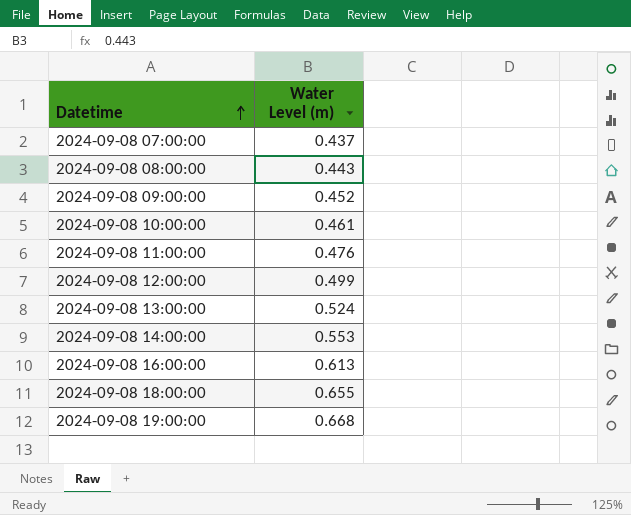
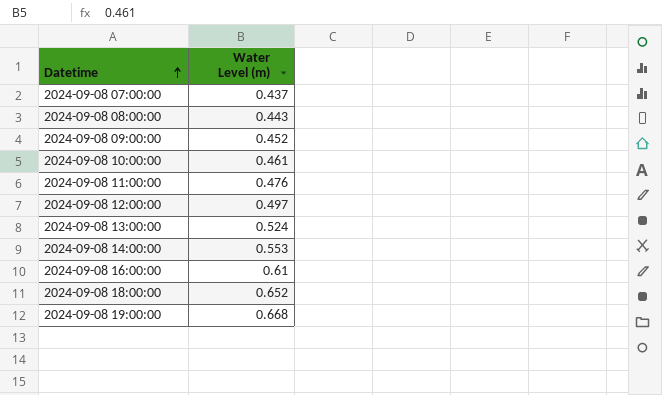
2024-09-08 12:00:00 | Water Level (m): 0.499 -> 0.497
2024-09-08 16:00:00 | Water Level (m): 0.613 -> 0.61
2024-09-08 18:00:00 | Water Level (m): 0.655 -> 0.652

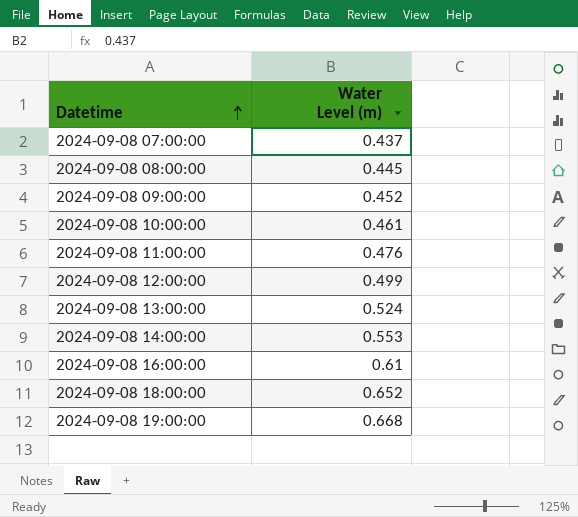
2024-09-08 08:00:00 | Water Level (m): 0.443 -> 0.445
2024-09-08 12:00:00 | Water Level (m): 0.497 -> 0.499

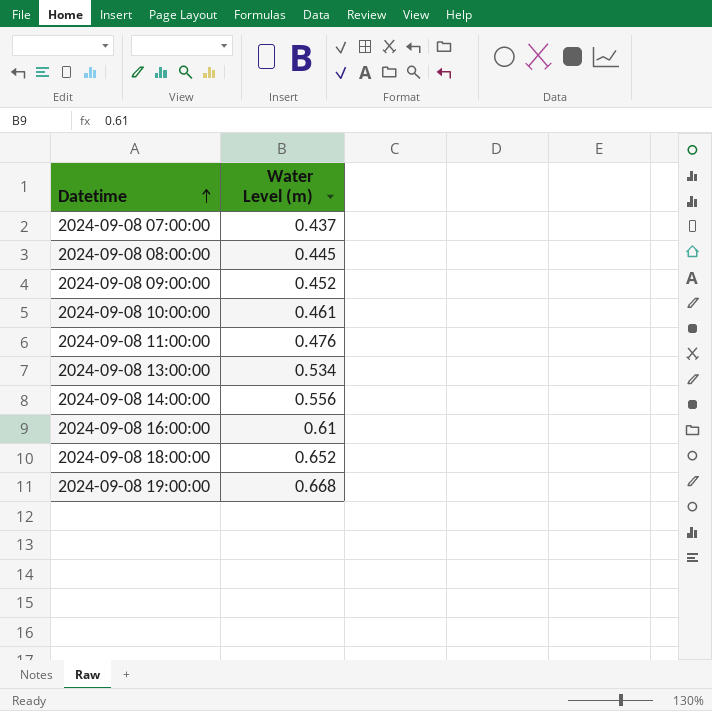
row 2024-09-08 12:00:00: 0.499 -> none
2024-09-08 13:00:00 | Water Level (m): 0.524 -> 0.534
2024-09-08 14:00:00 | Water Level (m): 0.553 -> 0.556

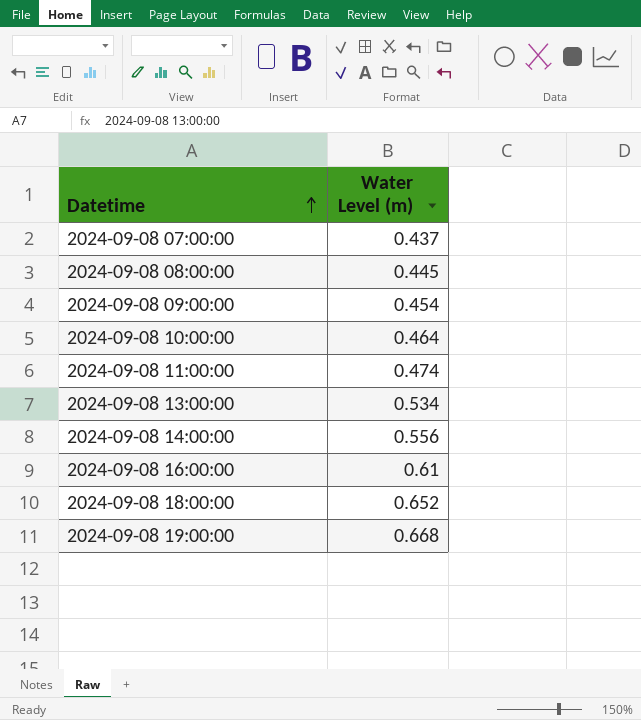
2024-09-08 09:00:00 | Water Level (m): 0.452 -> 0.454
2024-09-08 10:00:00 | Water Level (m): 0.461 -> 0.464
2024-09-08 11:00:00 | Water Level (m): 0.476 -> 0.474

